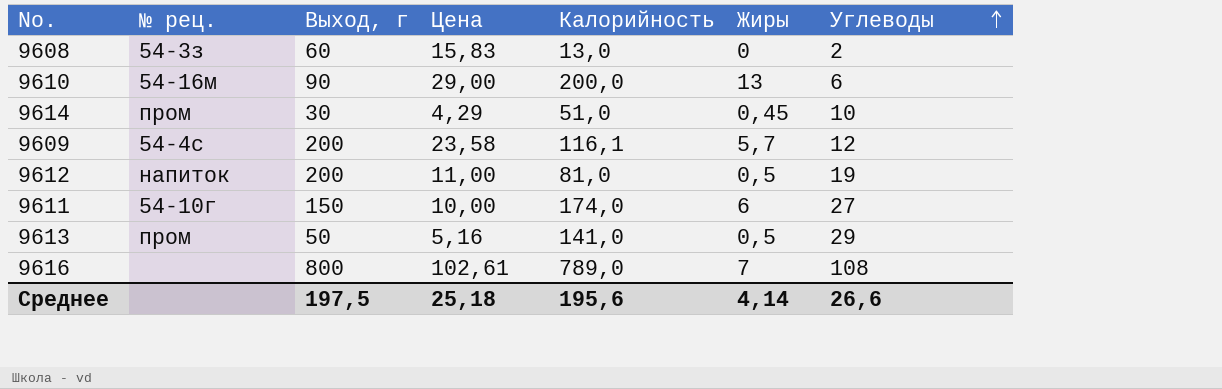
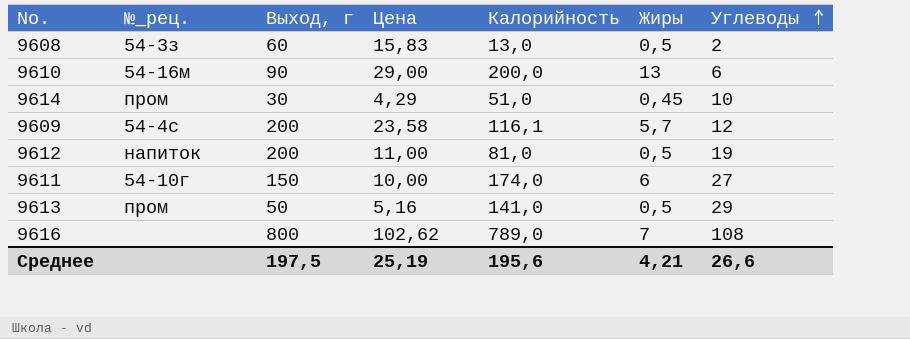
column name: № рец. -> №_рец.
9608 | Жиры: 0 -> 0,5
9616 | Цена: 102,61 -> 102,62
Среднее | Цена: 25,18 -> 25,19
Среднее | Жиры: 4,14 -> 4,21

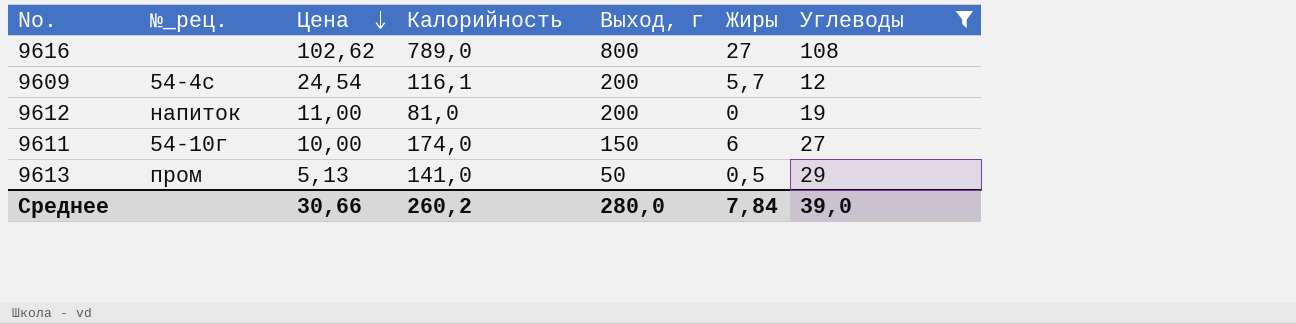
filter: none -> Углеводы >= 12
row order: Углеводы ascending -> Цена descending
column Выход, г | position: 3 -> 5
9616 | Жиры: 7 -> 27
9609 | Цена: 23,58 -> 24,54
9612 | Жиры: 0,5 -> 0
9613 | Цена: 5,16 -> 5,13
Среднее | Цена: 25,19 -> 30,66
Среднее | Калорийность: 195,6 -> 260,2
Среднее | Выход, г: 197,5 -> 280,0
Среднее | Жиры: 4,21 -> 7,84
Среднее | Углеводы: 26,6 -> 39,0

